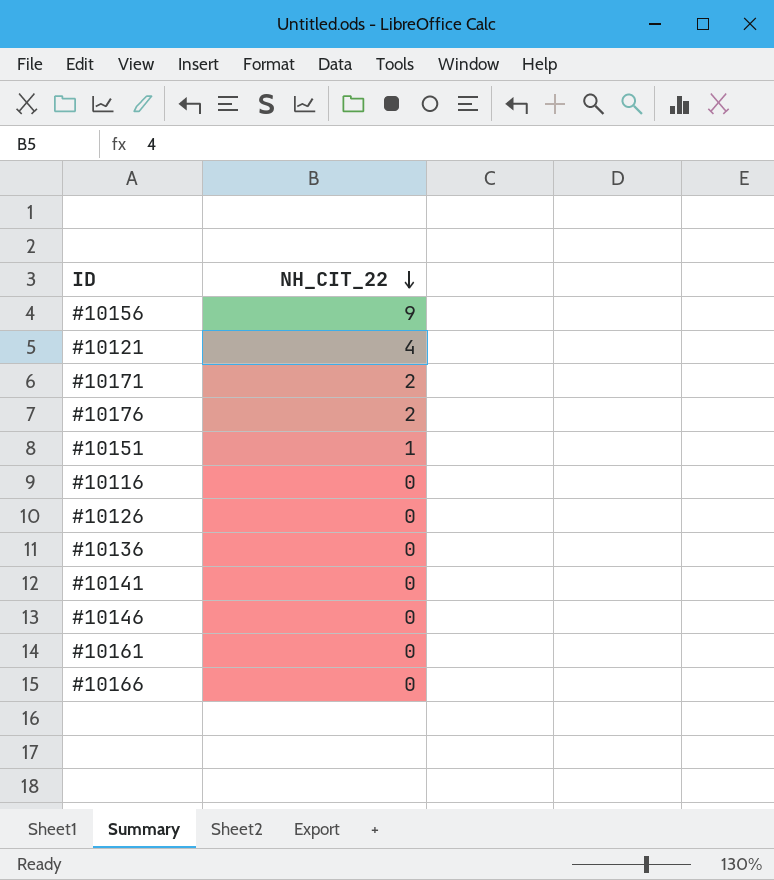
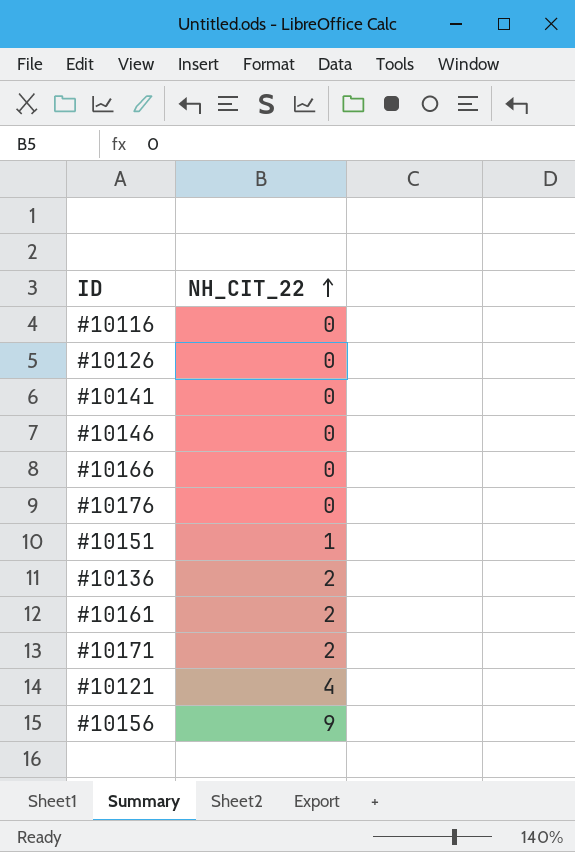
row order: NH_CIT_22 descending -> NH_CIT_22 ascending
#10176 | NH_CIT_22: 2 -> 0
#10136 | NH_CIT_22: 0 -> 2
#10161 | NH_CIT_22: 0 -> 2

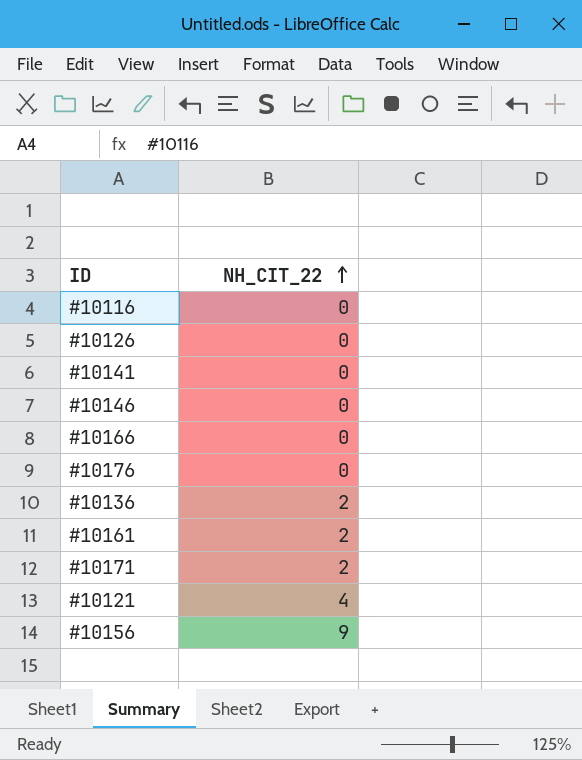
row #10151: 1 -> none

